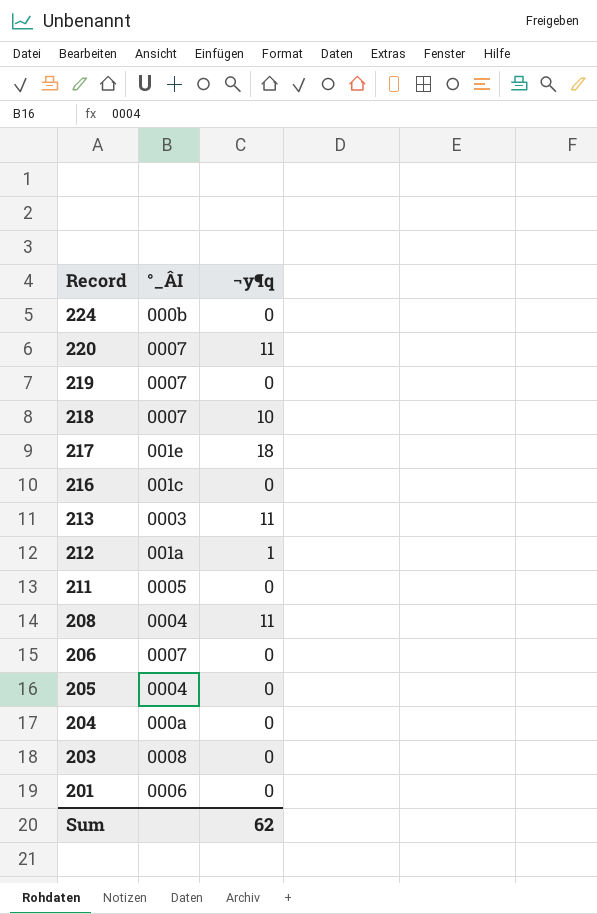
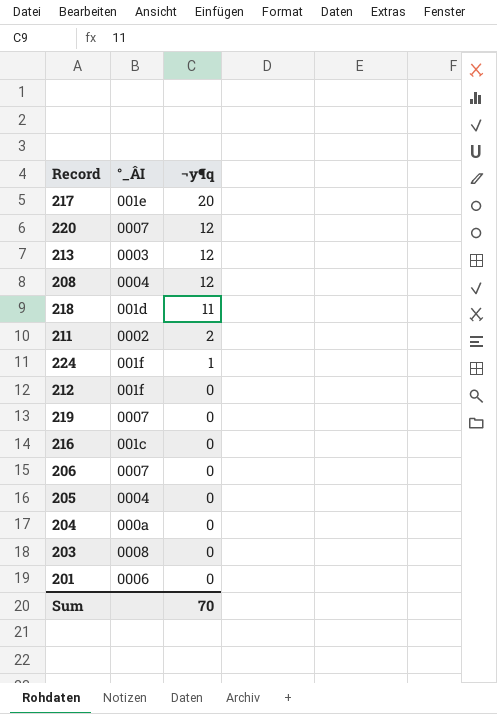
row order: Record descending -> ¬y¶q descending
217 | ¬y¶q: 18 -> 20
220 | ¬y¶q: 11 -> 12
213 | ¬y¶q: 11 -> 12
208 | ¬y¶q: 11 -> 12
218 | °_ÂI: 0007 -> 001d
218 | ¬y¶q: 10 -> 11
211 | °_ÂI: 0005 -> 0002
211 | ¬y¶q: 0 -> 2
224 | °_ÂI: 000b -> 001f
224 | ¬y¶q: 0 -> 1
212 | °_ÂI: 001a -> 001f
212 | ¬y¶q: 1 -> 0
Sum | ¬y¶q: 62 -> 70

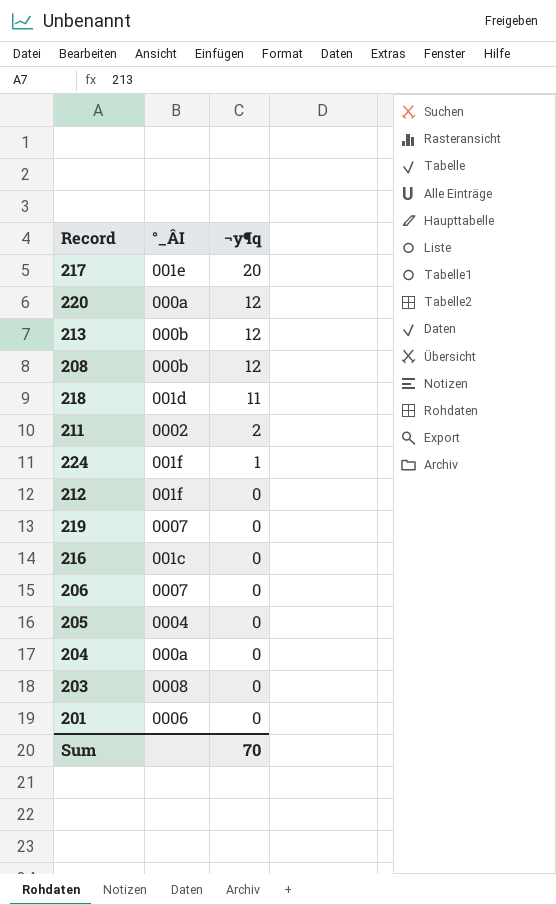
220 | °_ÂI: 0007 -> 000a
213 | °_ÂI: 0003 -> 000b
208 | °_ÂI: 0004 -> 000b

